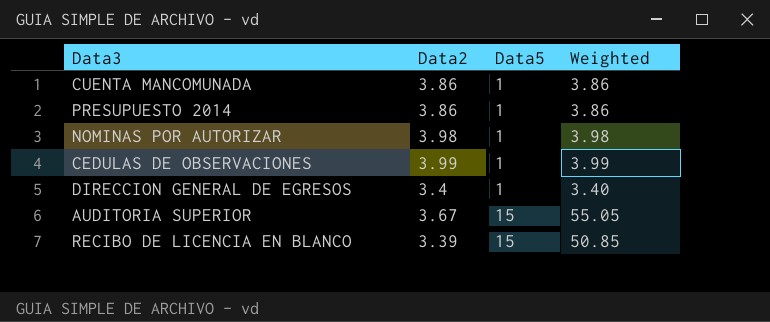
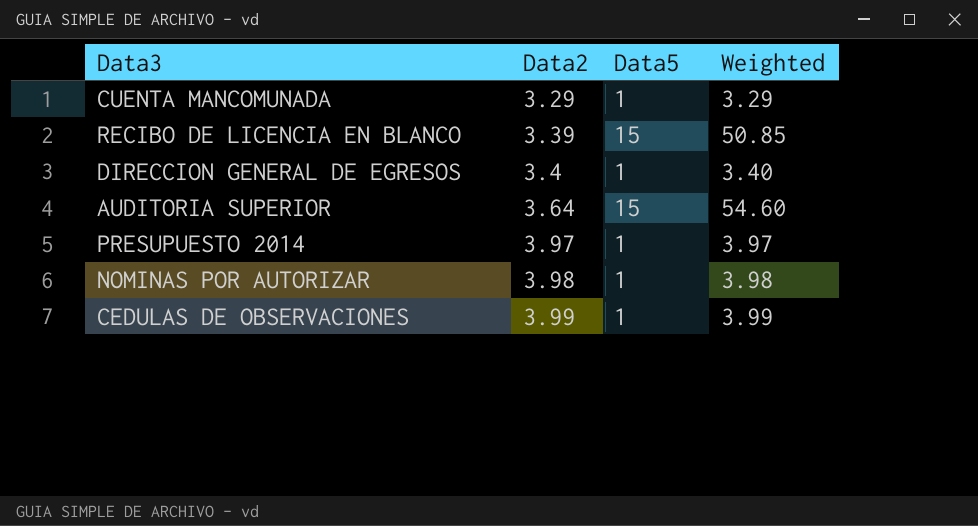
row order: Data5 ascending -> Data2 ascending
CUENTA MANCOMUNADA | Data2: 3.86 -> 3.29
CUENTA MANCOMUNADA | Weighted: 3.86 -> 3.29
AUDITORIA SUPERIOR | Data2: 3.67 -> 3.64
AUDITORIA SUPERIOR | Weighted: 55.05 -> 54.60
PRESUPUESTO 2014 | Data2: 3.86 -> 3.97
PRESUPUESTO 2014 | Weighted: 3.86 -> 3.97

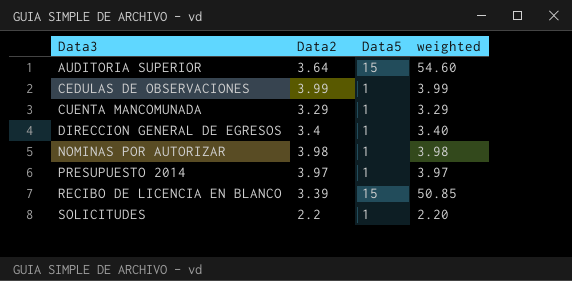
row order: Data2 ascending -> Data3 ascending
column name: Weighted -> weighted
row SOLICITUDES: none -> 2.2 | 1 | 2.20

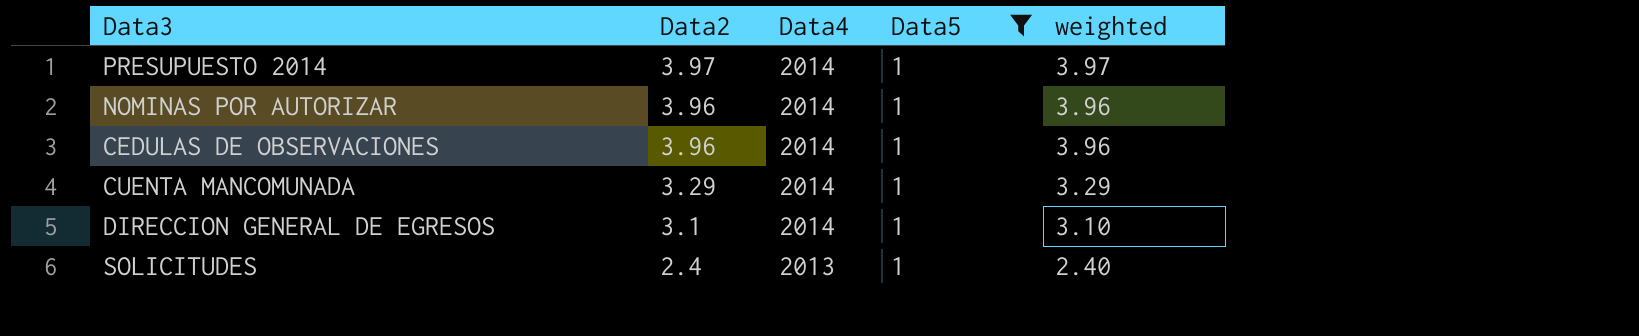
filter: none -> Data5 = 1
row order: Data3 ascending -> Data2 descending
column Data4 | position: none -> 3
NOMINAS POR AUTORIZAR | Data2: 3.98 -> 3.96
NOMINAS POR AUTORIZAR | weighted: 3.98 -> 3.96
CEDULAS DE OBSERVACIONES | Data2: 3.99 -> 3.96
CEDULAS DE OBSERVACIONES | weighted: 3.99 -> 3.96
DIRECCION GENERAL DE EGRESOS | Data2: 3.4 -> 3.1
DIRECCION GENERAL DE EGRESOS | weighted: 3.40 -> 3.10
SOLICITUDES | Data2: 2.2 -> 2.4
SOLICITUDES | weighted: 2.20 -> 2.40

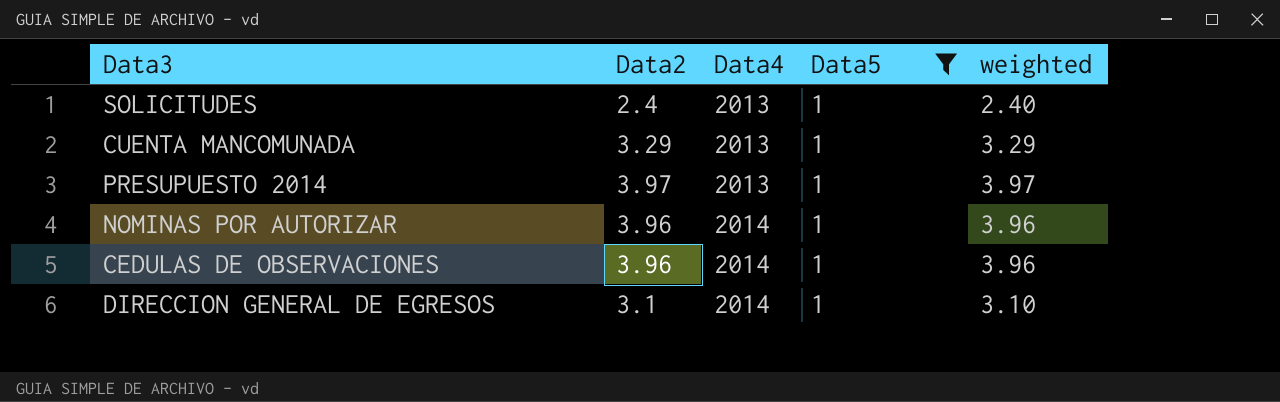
row order: Data2 descending -> Data4 ascending
CUENTA MANCOMUNADA | Data4: 2014 -> 2013
PRESUPUESTO 2014 | Data4: 2014 -> 2013

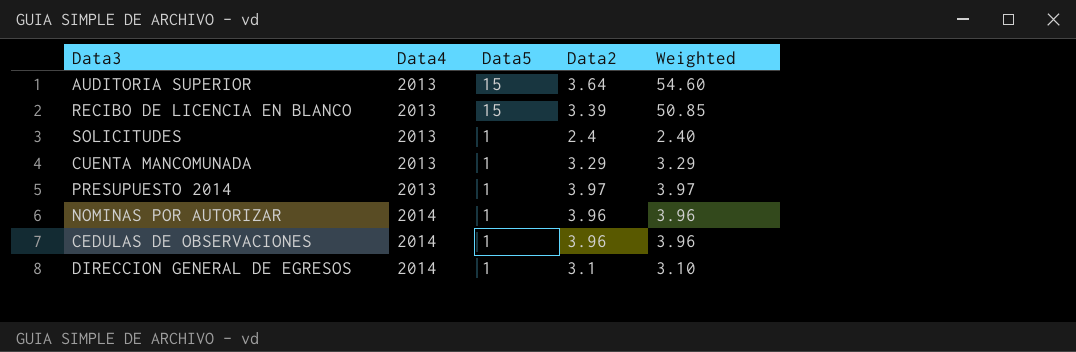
filter: Data5 = 1 -> none
column Data2 | position: 2 -> 4
column name: weighted -> Weighted

